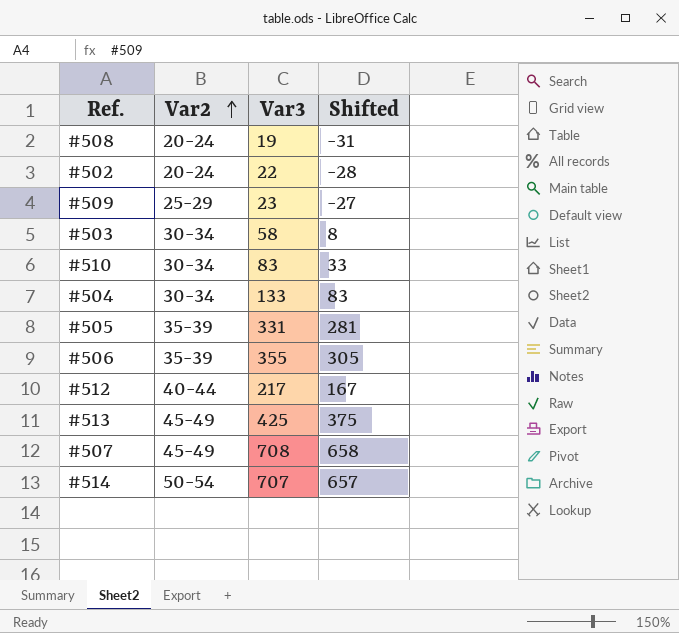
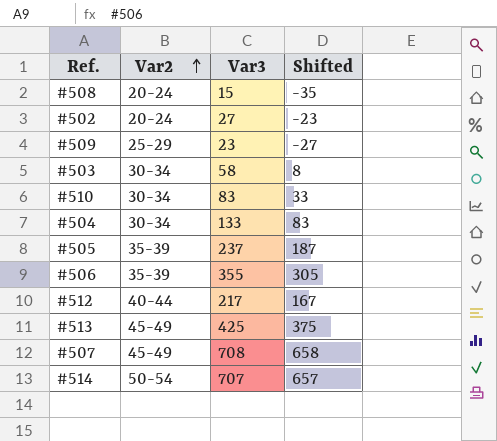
#508 | Var3: 19 -> 15
#508 | Shifted: -31 -> -35
#502 | Var3: 22 -> 27
#502 | Shifted: -28 -> -23
#505 | Var3: 331 -> 237
#505 | Shifted: 281 -> 187

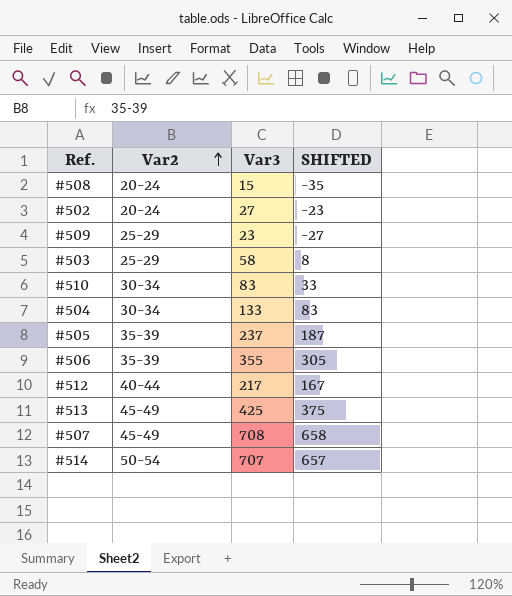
column name: Shifted -> SHIFTED
#503 | Var2: 30-34 -> 25-29

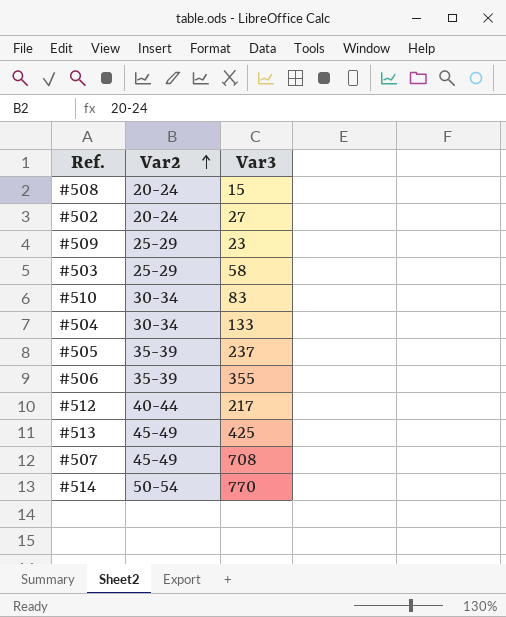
column SHIFTED | formula: [Var3] - 50 -> none
#514 | Var3: 707 -> 770

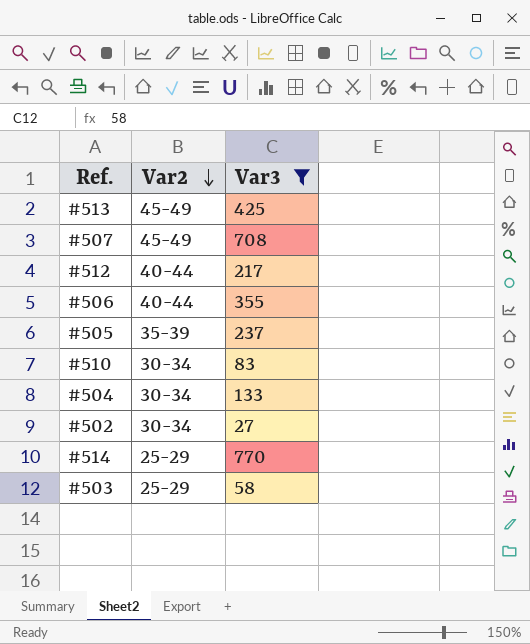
filter: none -> Var3 >= 27
row order: Var2 ascending -> Var2 descending
#506 | Var2: 35-39 -> 40-44
#502 | Var2: 20-24 -> 30-34
#514 | Var2: 50-54 -> 25-29

